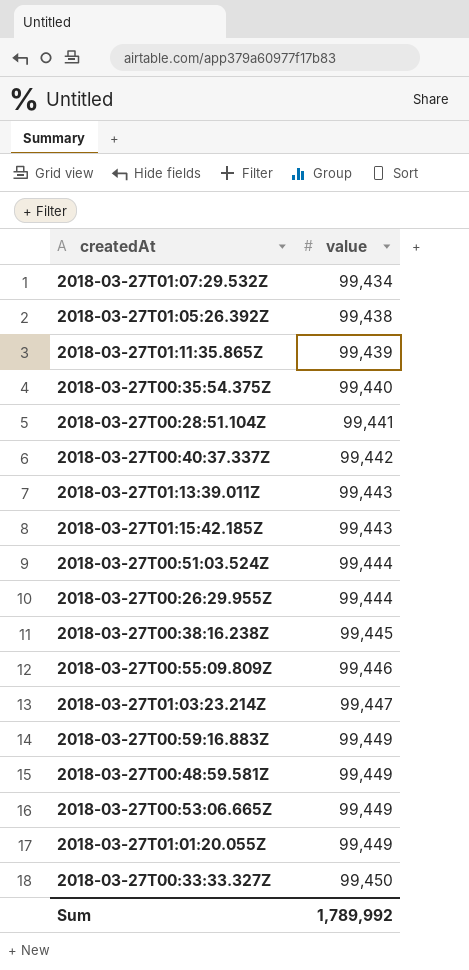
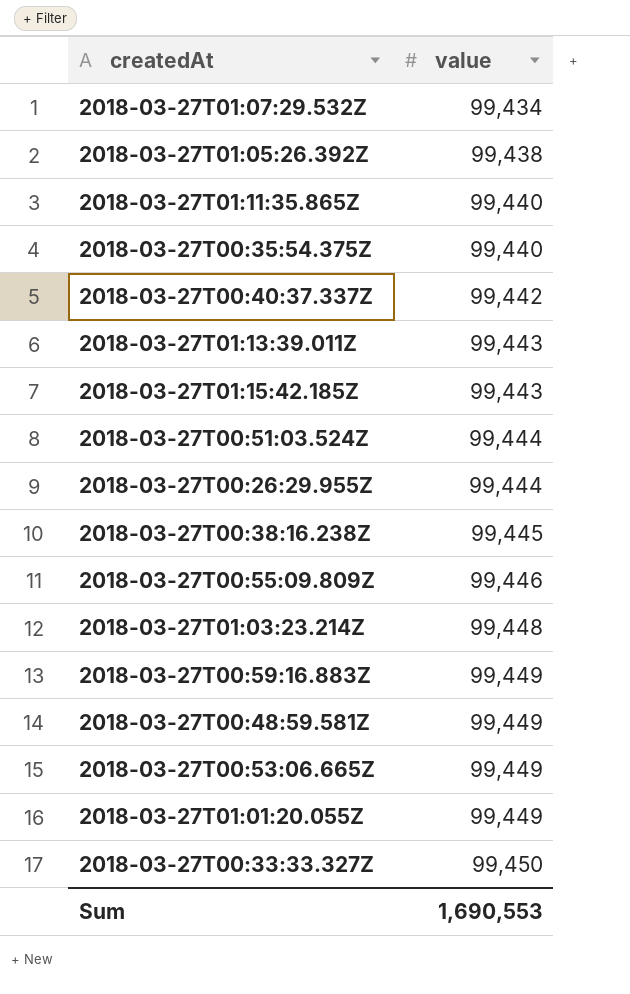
row 2018-03-27T00:28:51.104Z: 99,441 -> none
2018-03-27T01:11:35.865Z | value: 99,439 -> 99,440
2018-03-27T01:03:23.214Z | value: 99,447 -> 99,448
Sum | value: 1,789,992 -> 1,690,553

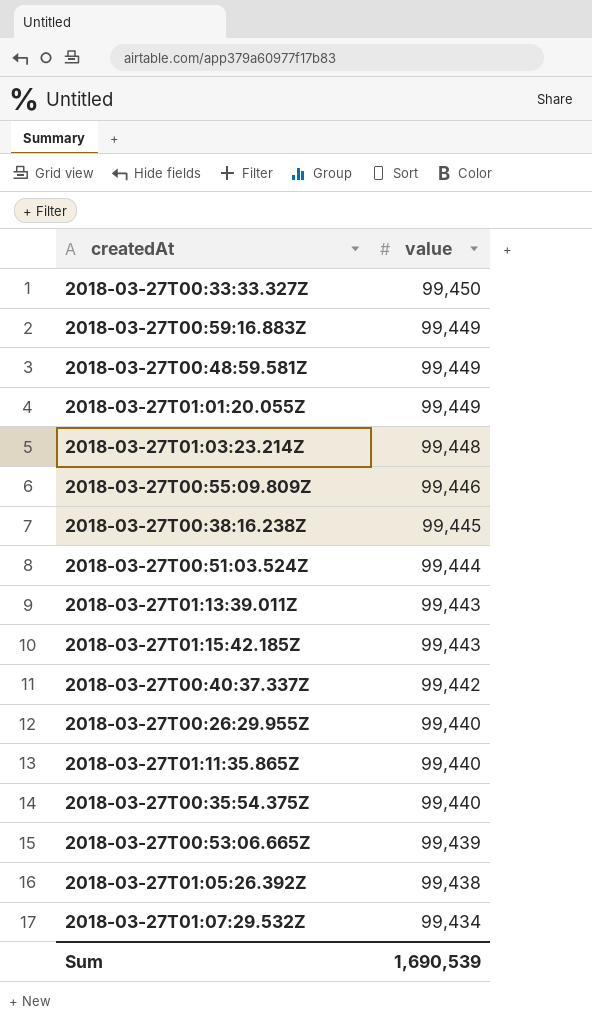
row order: value ascending -> value descending
2018-03-27T00:26:29.955Z | value: 99,444 -> 99,440
2018-03-27T00:53:06.665Z | value: 99,449 -> 99,439
Sum | value: 1,690,553 -> 1,690,539

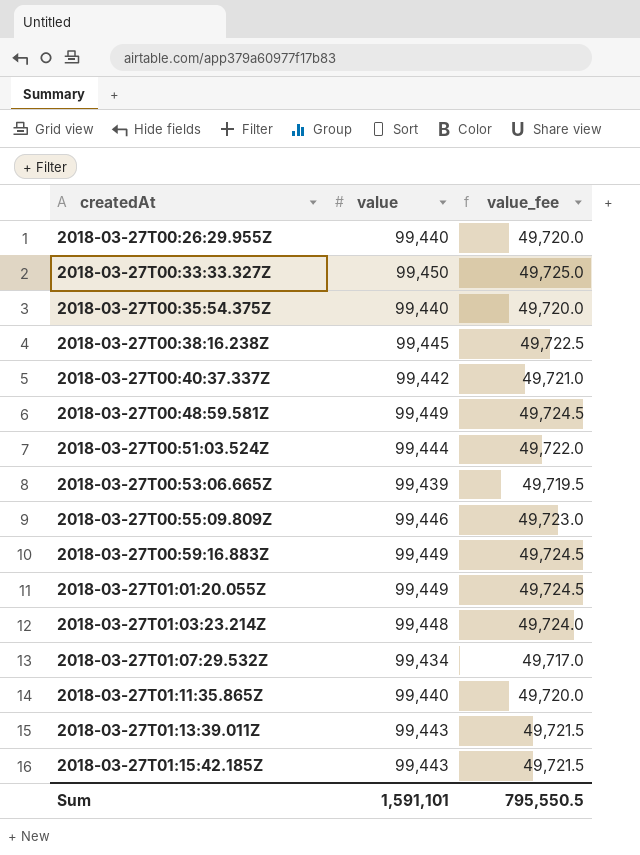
row order: value descending -> createdAt ascending
column value_fee | formula: none -> [value] * 0.5
row 2018-03-27T01:05:26.392Z: 99,438 -> none
Sum | value: 1,690,539 -> 1,591,101

